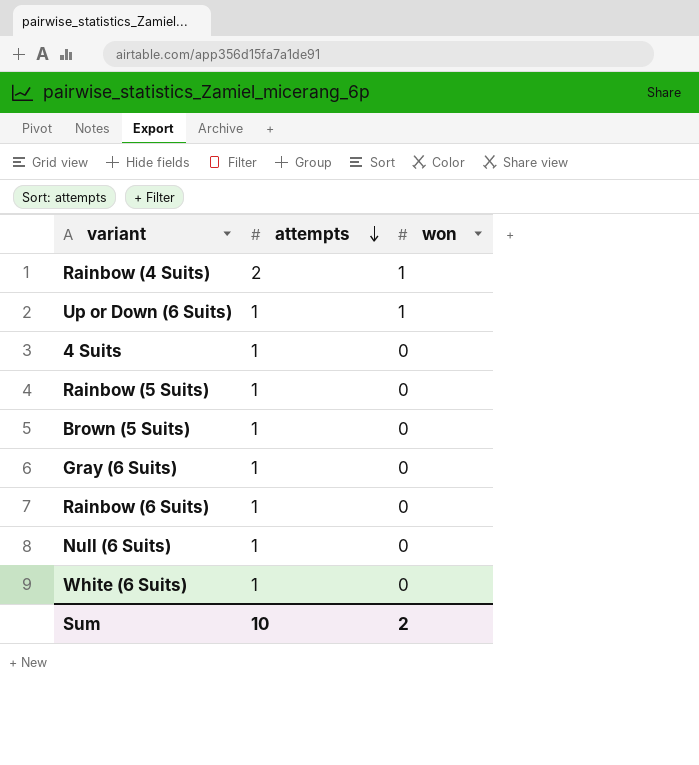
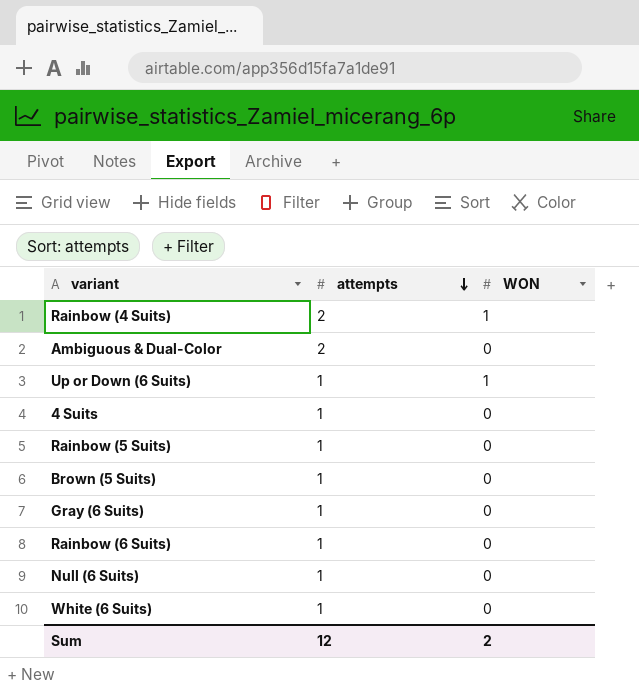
column name: won -> WON
row Ambiguous & Dual-Color: none -> 2 | 0
Sum | attempts: 10 -> 12

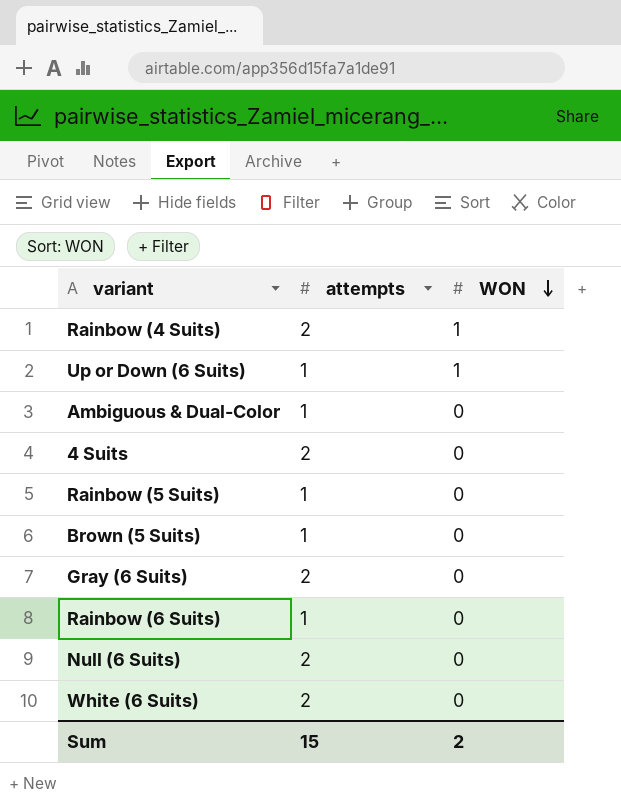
row order: attempts descending -> WON descending
Ambiguous & Dual-Color | attempts: 2 -> 1
4 Suits | attempts: 1 -> 2
Gray (6 Suits) | attempts: 1 -> 2
Null (6 Suits) | attempts: 1 -> 2
White (6 Suits) | attempts: 1 -> 2
Sum | attempts: 12 -> 15

